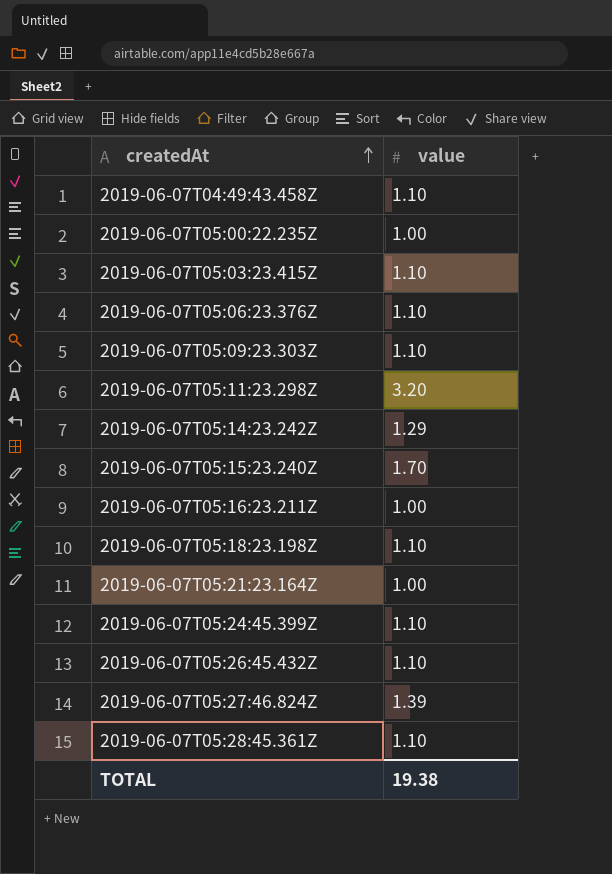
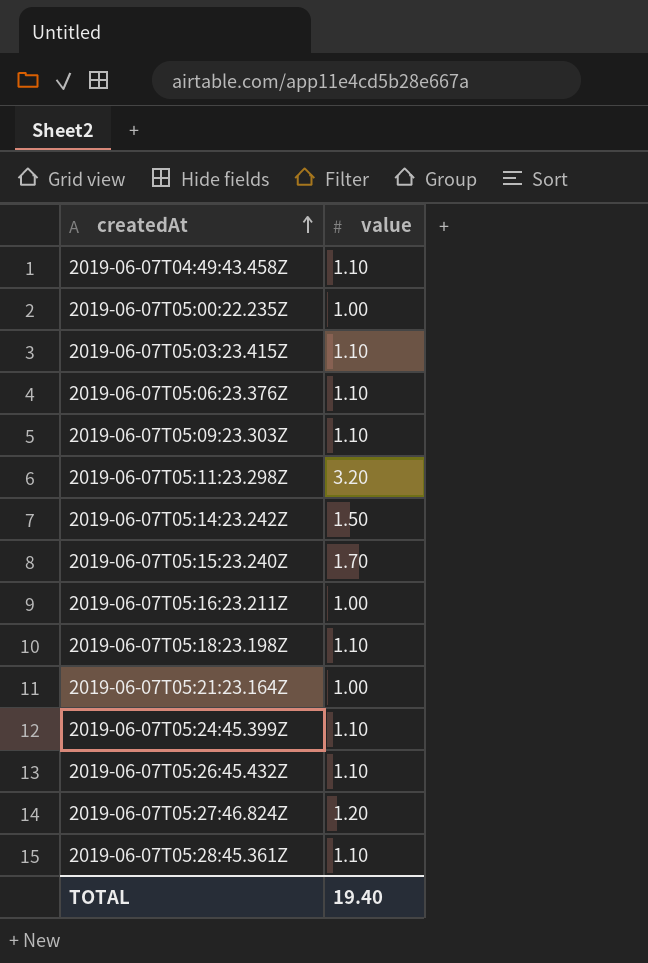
2019-06-07T05:14:23.242Z | value: 1.29 -> 1.50
2019-06-07T05:27:46.824Z | value: 1.39 -> 1.20
TOTAL | value: 19.38 -> 19.40

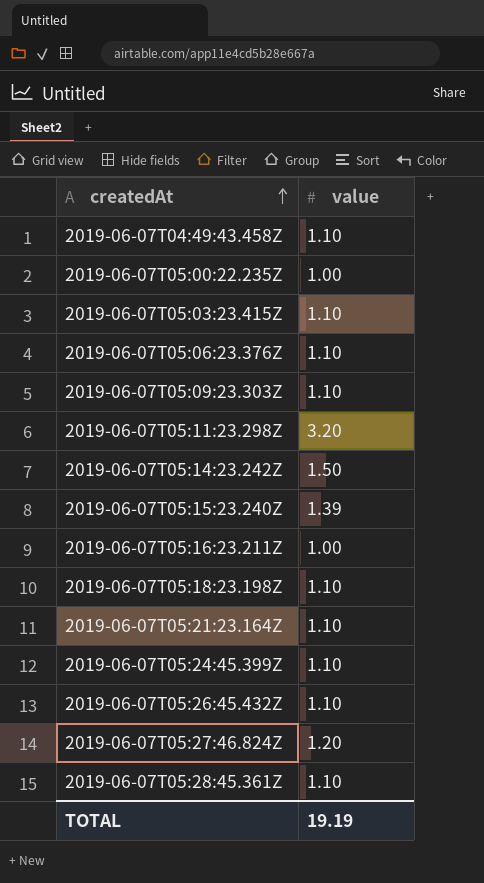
2019-06-07T05:15:23.240Z | value: 1.70 -> 1.39
2019-06-07T05:21:23.164Z | value: 1.00 -> 1.10
TOTAL | value: 19.40 -> 19.19

